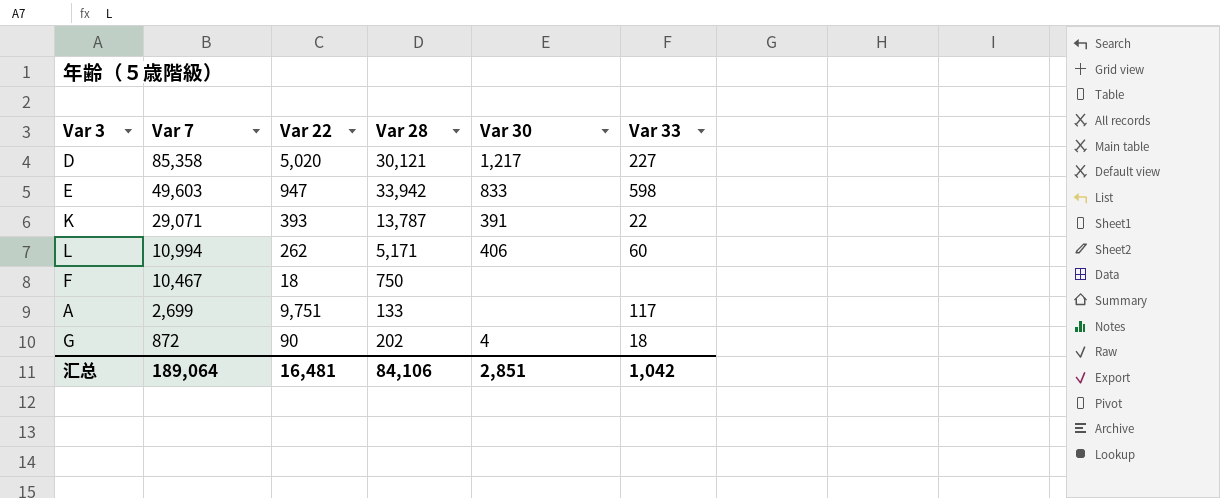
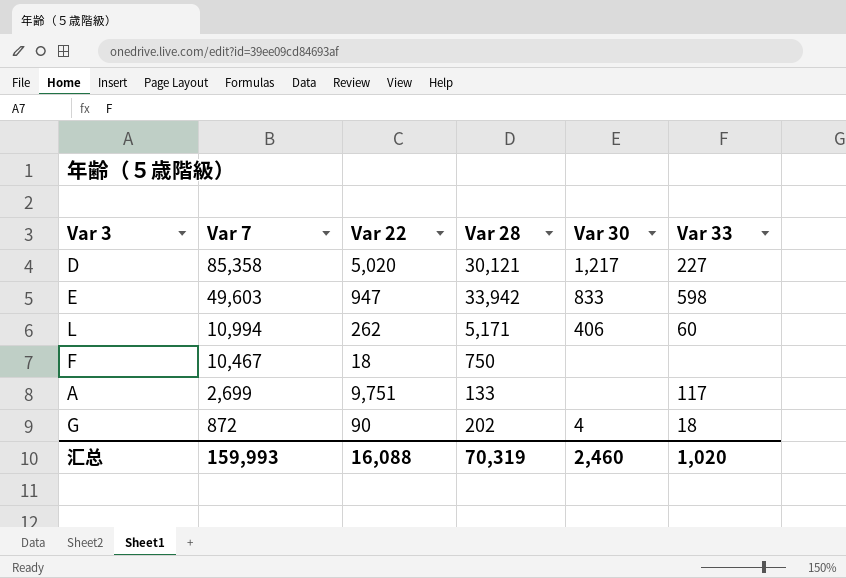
row K: 29,071 | 393 | 13,787 | 391 | 22 -> none
汇总 | Var 7: 189,064 -> 159,993
汇总 | Var 22: 16,481 -> 16,088
汇总 | Var 28: 84,106 -> 70,319
汇总 | Var 30: 2,851 -> 2,460
汇总 | Var 33: 1,042 -> 1,020

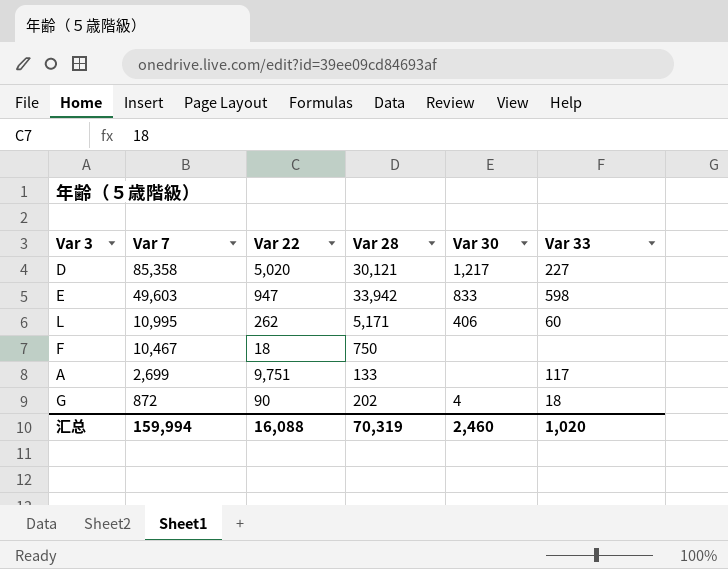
L | Var 7: 10,994 -> 10,995
汇总 | Var 7: 159,993 -> 159,994

